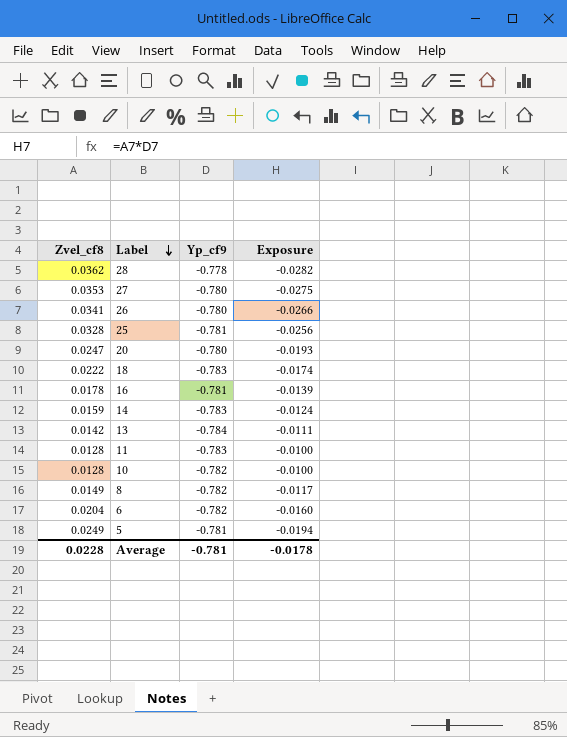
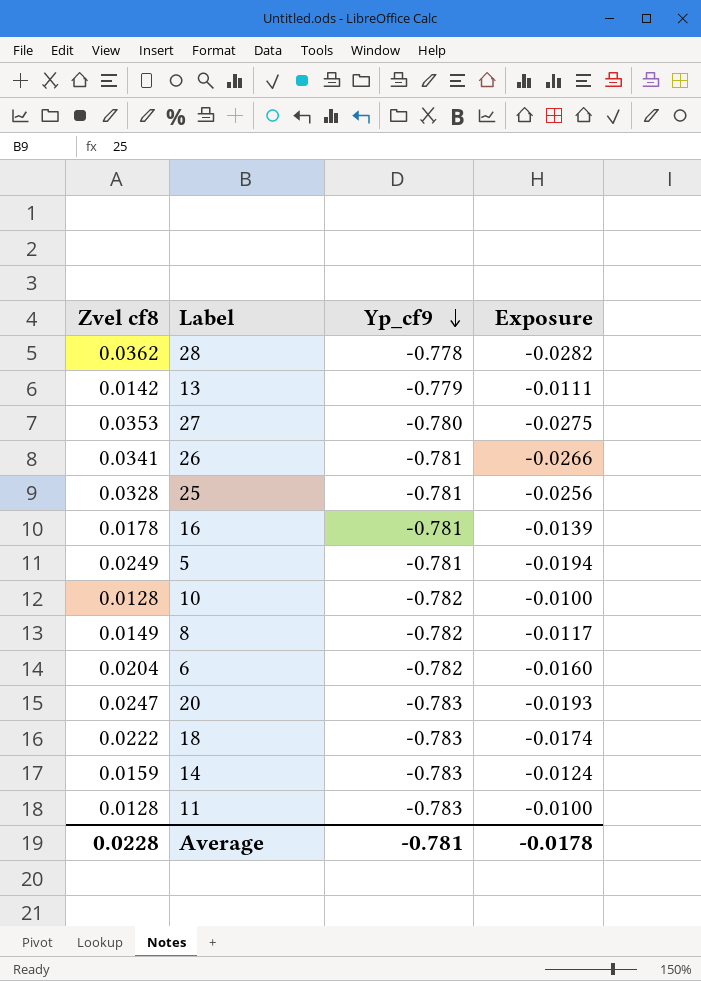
row order: Label descending -> Yp_cf9 descending
column name: Zvel_cf8 -> Zvel cf8
13 | Yp_cf9: -0.784 -> -0.779
26 | Yp_cf9: -0.780 -> -0.781
20 | Yp_cf9: -0.780 -> -0.783

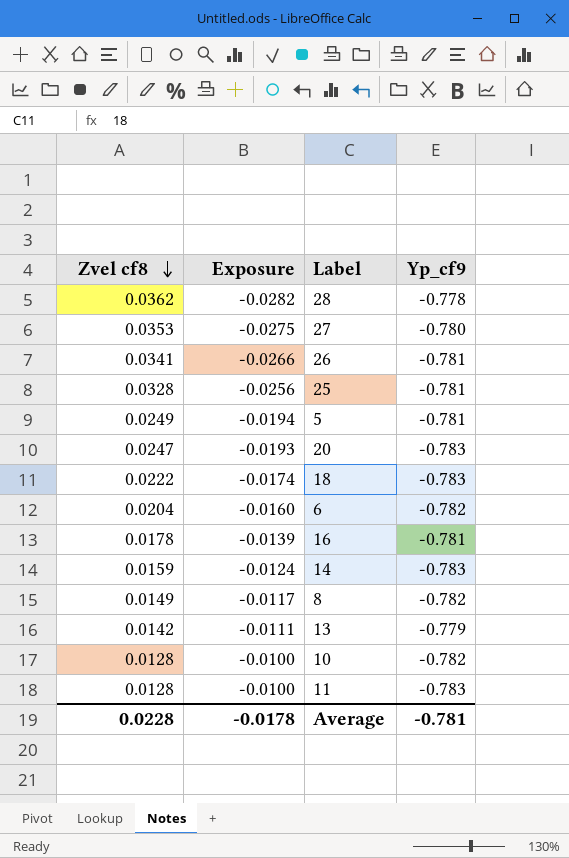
row order: Yp_cf9 descending -> Zvel cf8 descending
column Exposure | position: 4 -> 2

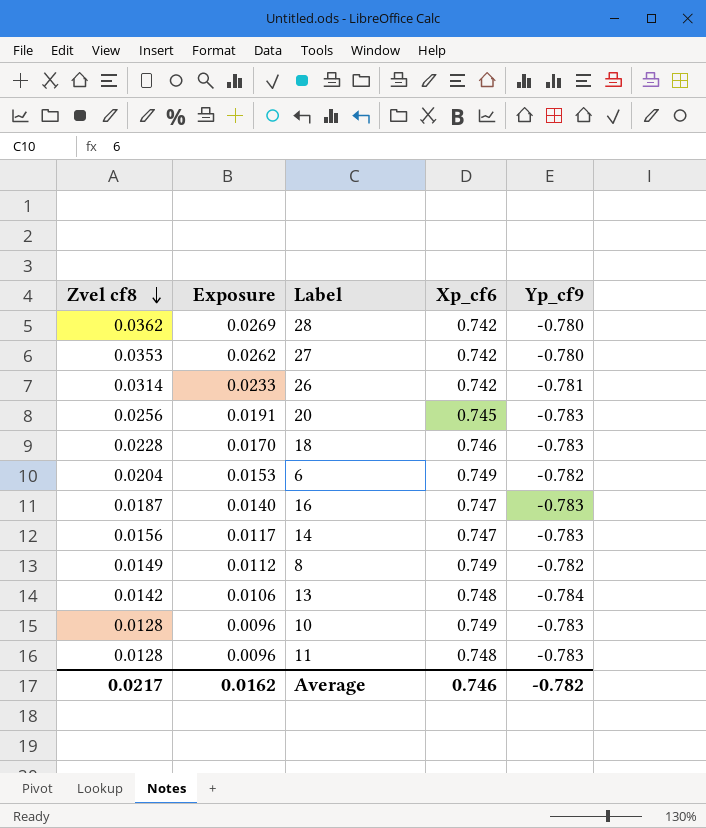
column Exposure | formula: [Zvel cf8] * [Yp_cf9] -> [Zvel cf8] * [Xp_cf6]
column Xp_cf6 | position: none -> 4
row 25: 0.0328 | -0.0256 | -0.781 -> none
row 5: 0.0249 | -0.0194 | -0.781 -> none
28 | Yp_cf9: -0.778 -> -0.780
26 | Zvel cf8: 0.0341 -> 0.0314
20 | Zvel cf8: 0.0247 -> 0.0256
18 | Zvel cf8: 0.0222 -> 0.0228
16 | Zvel cf8: 0.0178 -> 0.0187
16 | Yp_cf9: -0.781 -> -0.783
14 | Zvel cf8: 0.0159 -> 0.0156
13 | Yp_cf9: -0.779 -> -0.784
10 | Yp_cf9: -0.782 -> -0.783
Average | Zvel cf8: 0.0228 -> 0.0217
Average | Exposure: -0.0178 -> 0.0162
Average | Yp_cf9: -0.781 -> -0.782

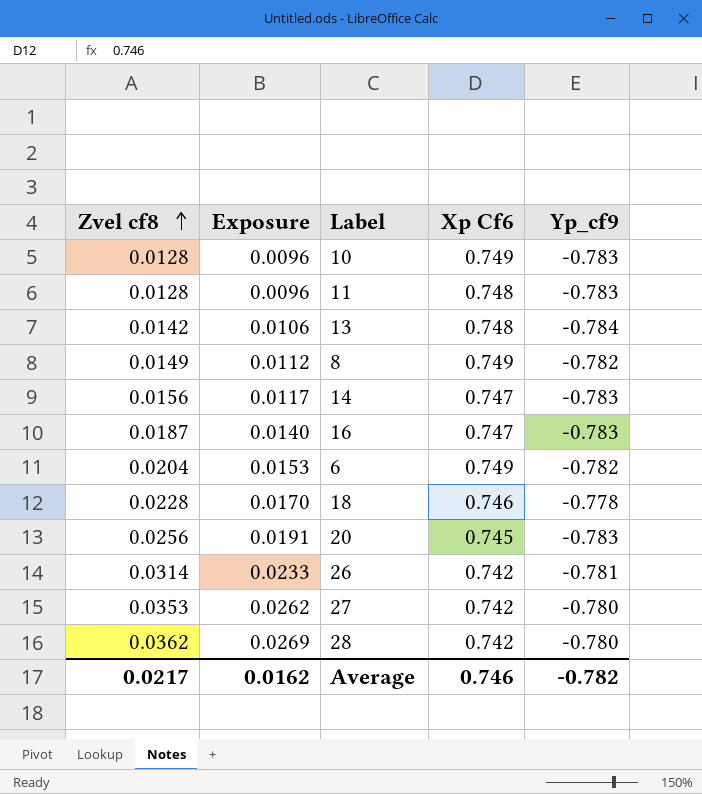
row order: Zvel cf8 descending -> Zvel cf8 ascending
column name: Xp_cf6 -> Xp Cf6
18 | Yp_cf9: -0.783 -> -0.778

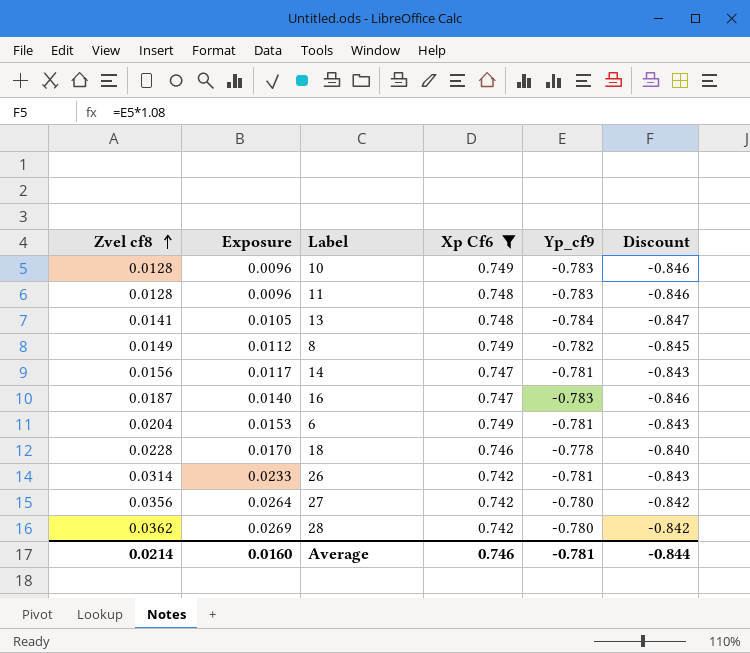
filter: none -> Xp Cf6 != 0.745
column Discount | formula: none -> [Yp_cf9] * 1.08
13 | Zvel cf8: 0.0142 -> 0.0141
13 | Exposure: 0.0106 -> 0.0105
14 | Yp_cf9: -0.783 -> -0.781
6 | Yp_cf9: -0.782 -> -0.781
27 | Zvel cf8: 0.0353 -> 0.0356
27 | Exposure: 0.0262 -> 0.0264
Average | Zvel cf8: 0.0217 -> 0.0214
Average | Exposure: 0.0162 -> 0.0160
Average | Yp_cf9: -0.782 -> -0.781

